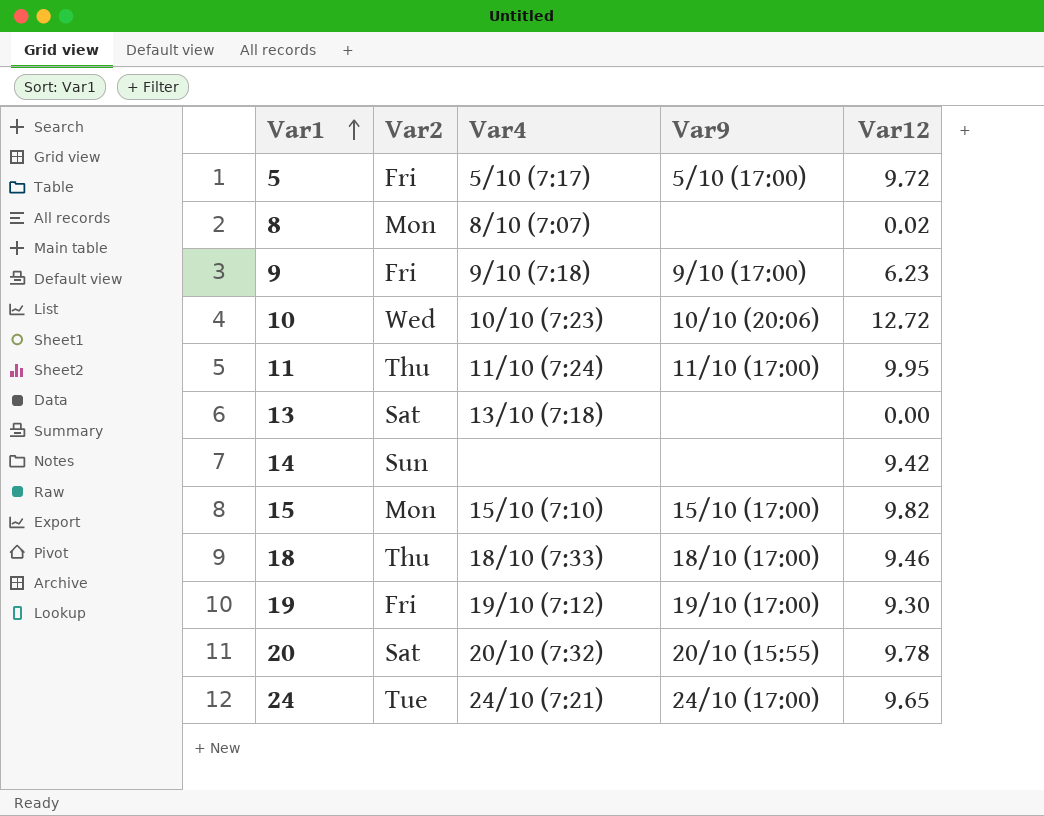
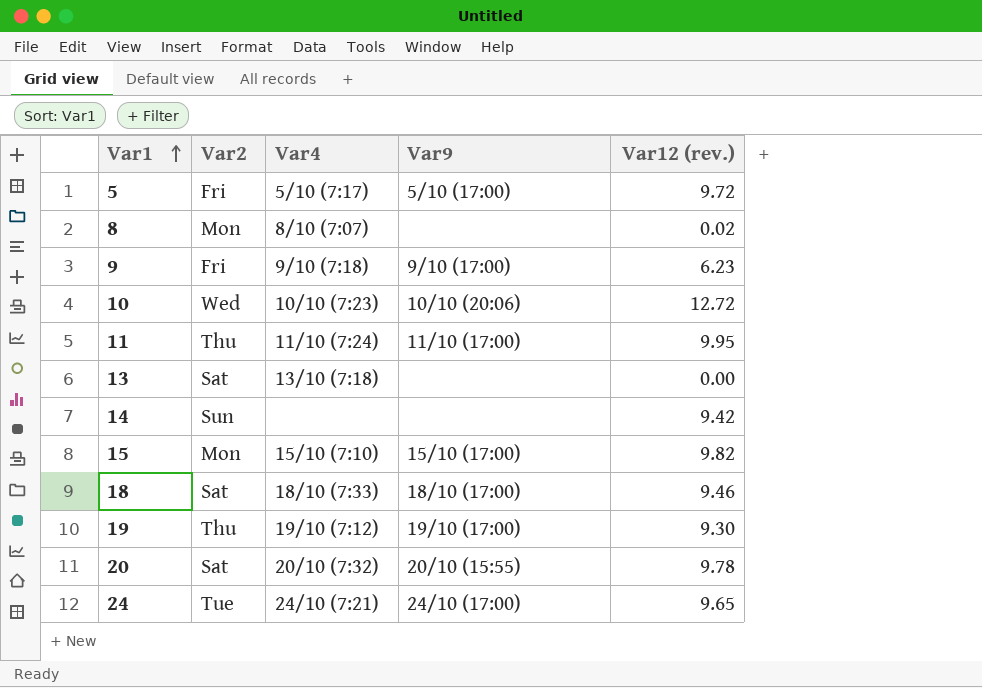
column name: Var12 -> Var12 (rev.)
18 | Var2: Thu -> Sat
19 | Var2: Fri -> Thu

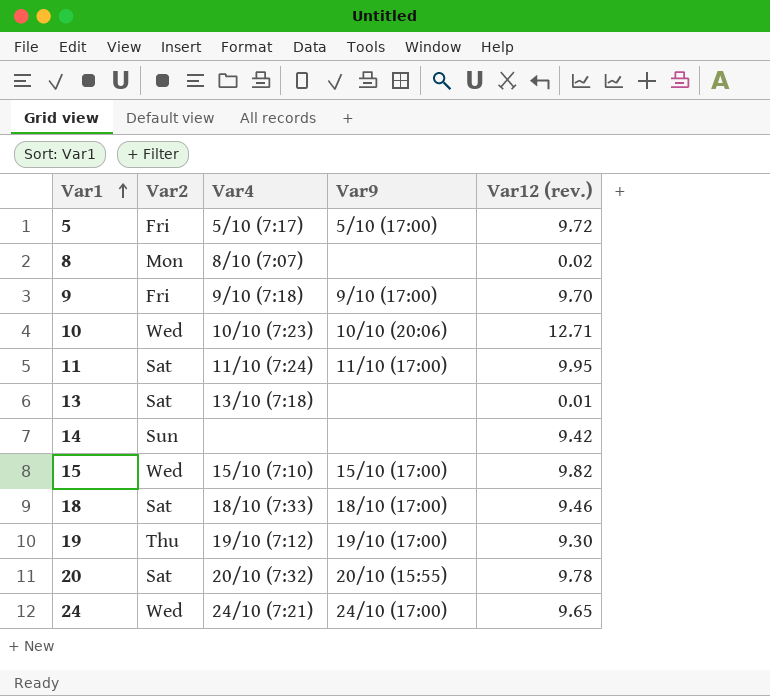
9 | Var12 (rev.): 6.23 -> 9.70
10 | Var12 (rev.): 12.72 -> 12.71
11 | Var2: Thu -> Sat
13 | Var12 (rev.): 0.00 -> 0.01
15 | Var2: Mon -> Wed
24 | Var2: Tue -> Wed

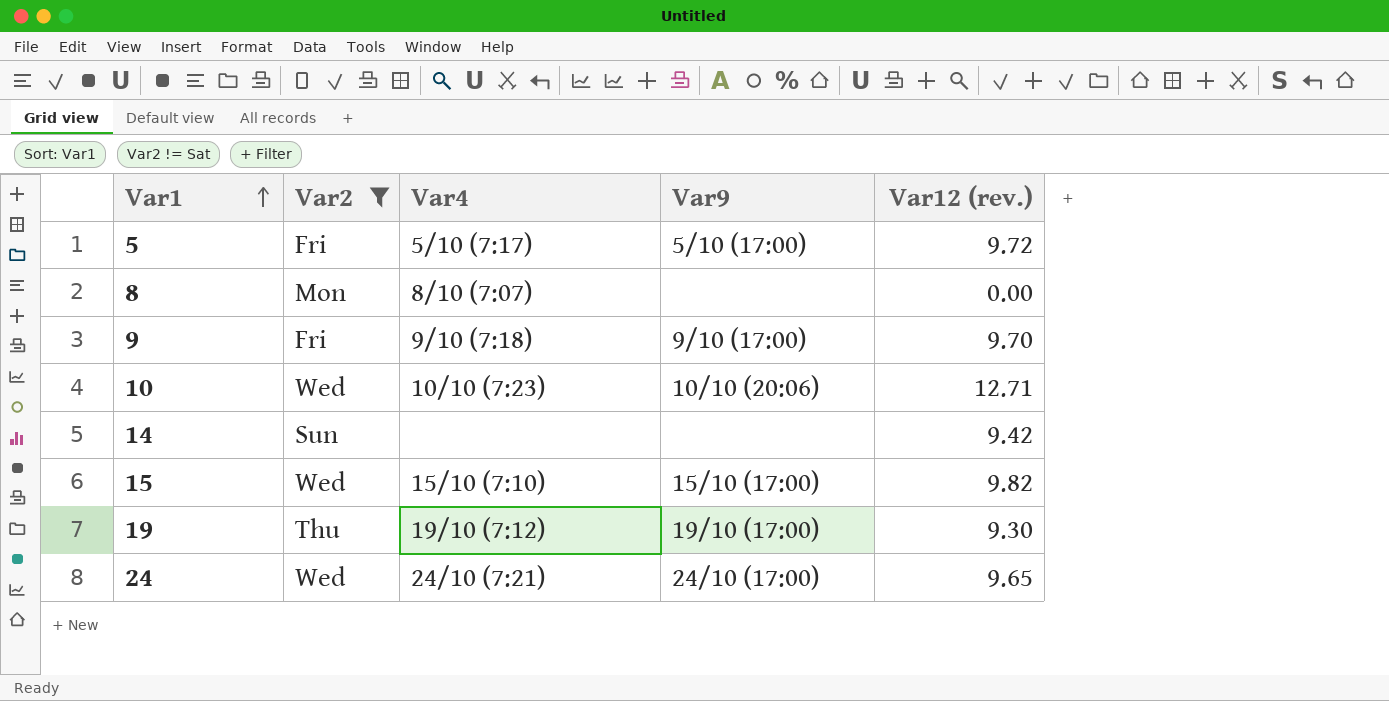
filter: none -> Var2 != Sat
8 | Var12 (rev.): 0.02 -> 0.00

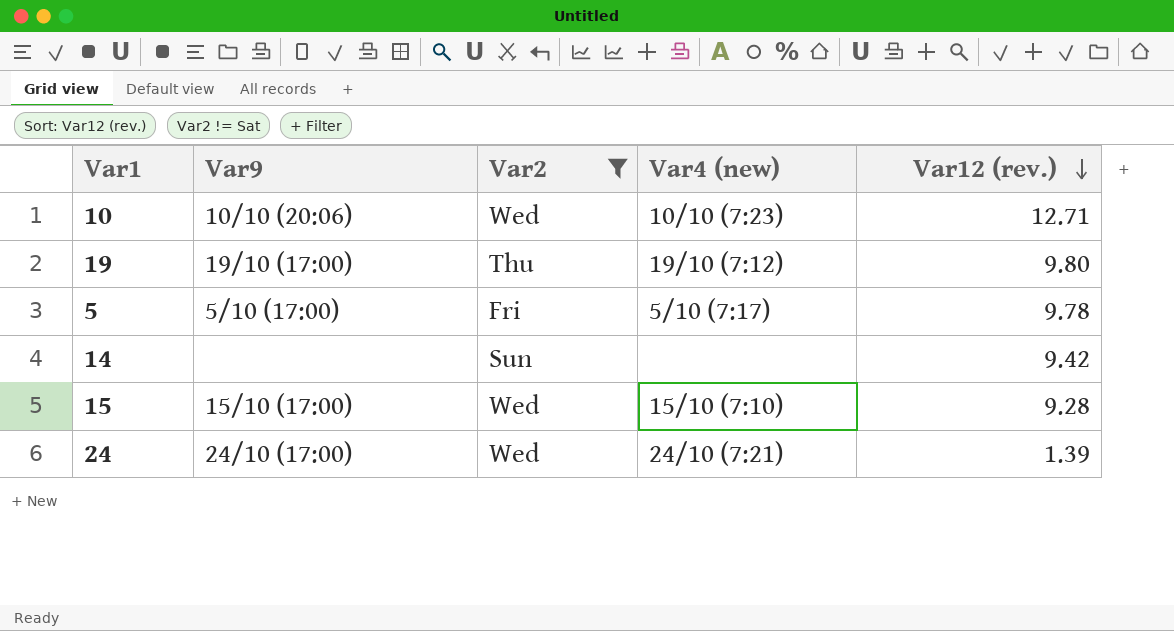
row order: Var1 ascending -> Var12 (rev.) descending
column Var9 | position: 4 -> 2
column name: Var4 -> Var4 (new)
row 8: Mon | 8/10 (7:07) | none | 0.00 -> none
row 9: Fri | 9/10 (7:18) | 9/10 (17:00) | 9.70 -> none
19 | Var12 (rev.): 9.30 -> 9.80
5 | Var12 (rev.): 9.72 -> 9.78
15 | Var12 (rev.): 9.82 -> 9.28
24 | Var12 (rev.): 9.65 -> 1.39

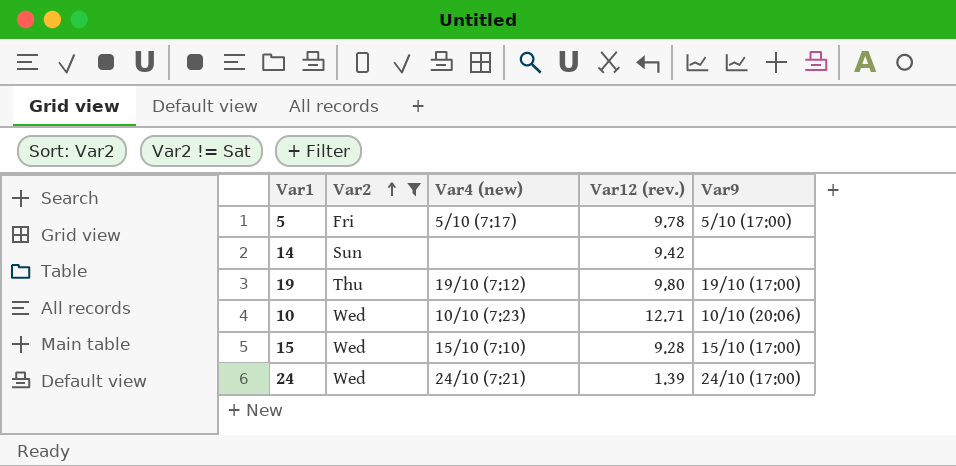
row order: Var12 (rev.) descending -> Var2 ascending
column Var9 | position: 2 -> 5

